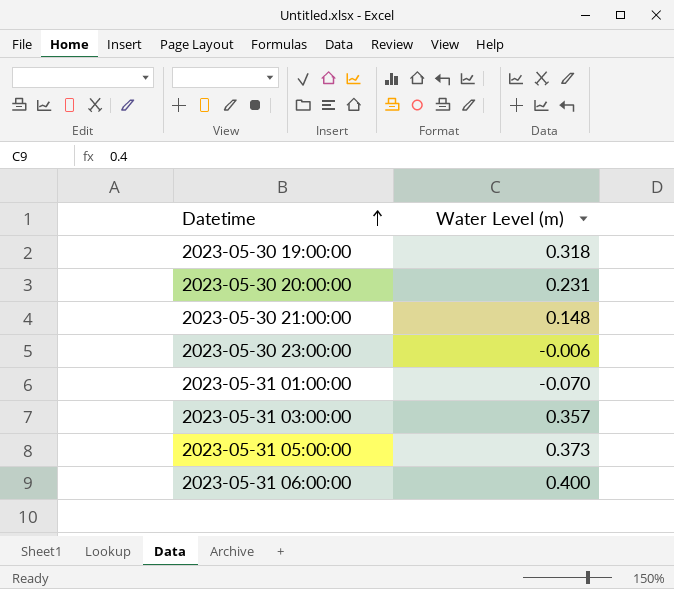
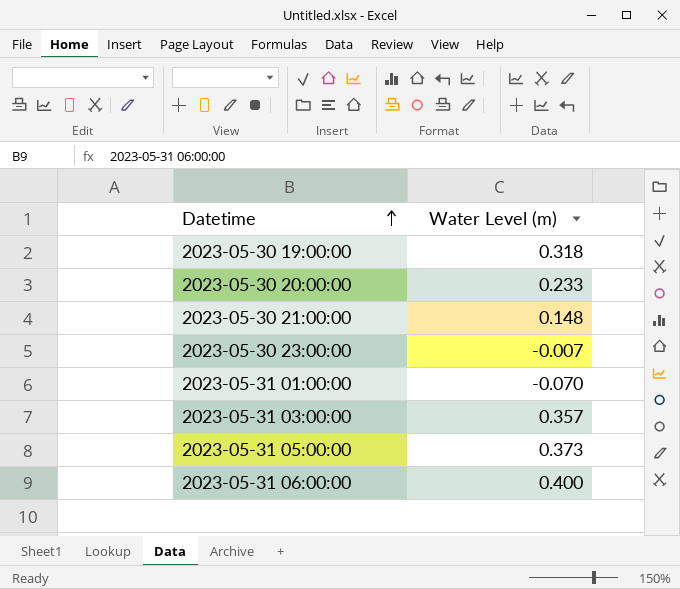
2023-05-30 20:00:00 | Water Level (m): 0.231 -> 0.233
2023-05-30 23:00:00 | Water Level (m): -0.006 -> -0.007

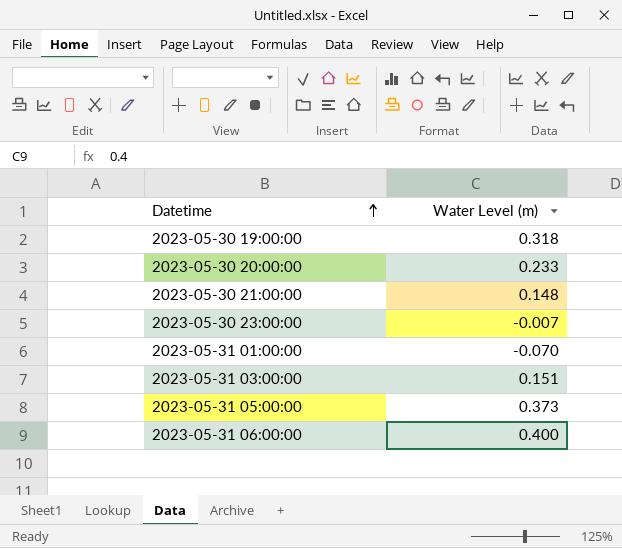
2023-05-31 03:00:00 | Water Level (m): 0.357 -> 0.151

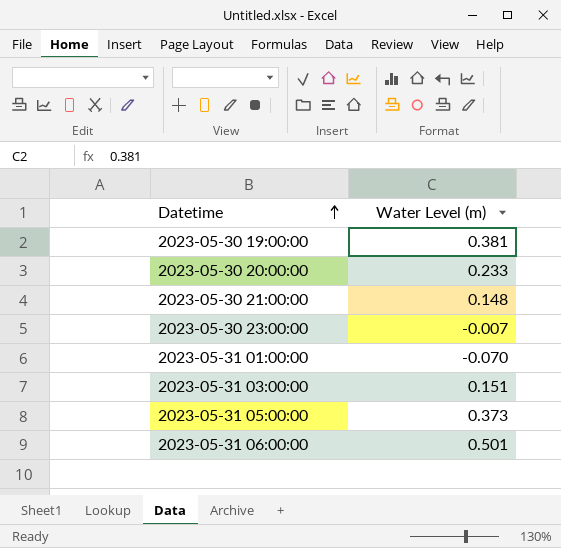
2023-05-30 19:00:00 | Water Level (m): 0.318 -> 0.381
2023-05-31 06:00:00 | Water Level (m): 0.400 -> 0.501

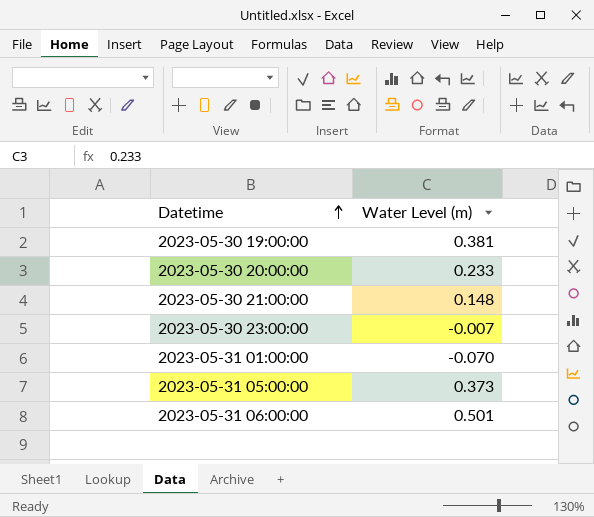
row 2023-05-31 03:00:00: 0.151 -> none

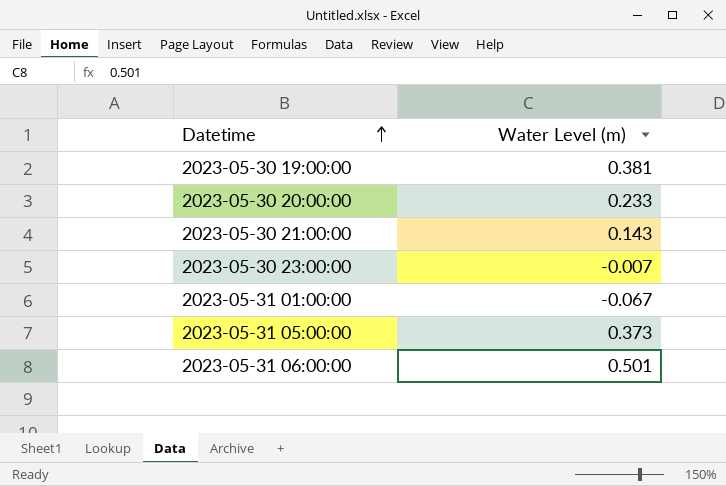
2023-05-30 21:00:00 | Water Level (m): 0.148 -> 0.143
2023-05-31 01:00:00 | Water Level (m): -0.070 -> -0.067

